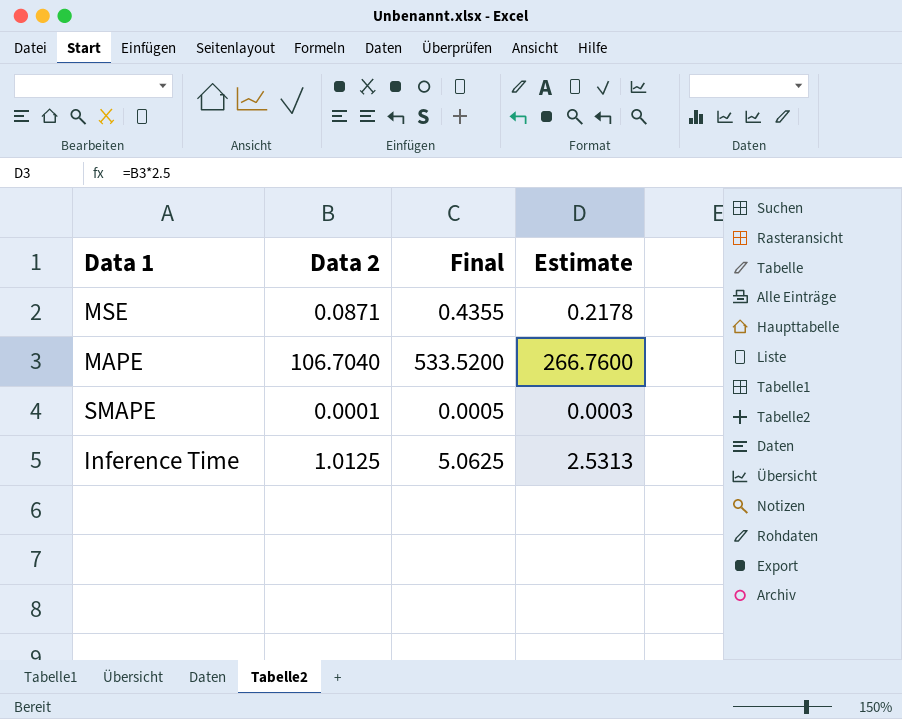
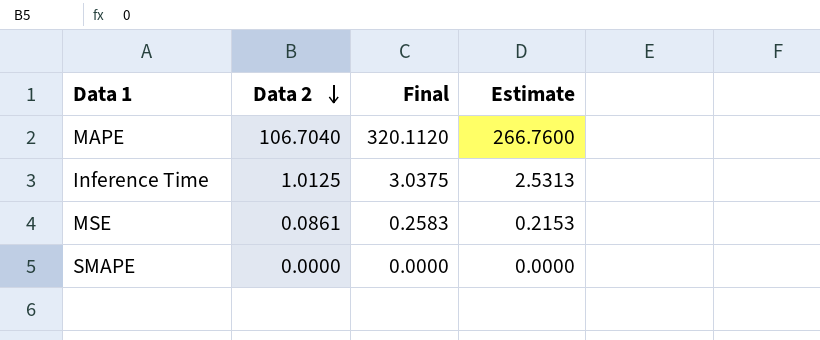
row order: none -> Data 2 descending
column Final | formula: [Data 2] * 5 -> [Data 2] * 3
MSE | Data 2: 0.0871 -> 0.0861
MSE | Estimate: 0.2178 -> 0.2153
SMAPE | Data 2: 0.0001 -> 0.0000
SMAPE | Estimate: 0.0003 -> 0.0000

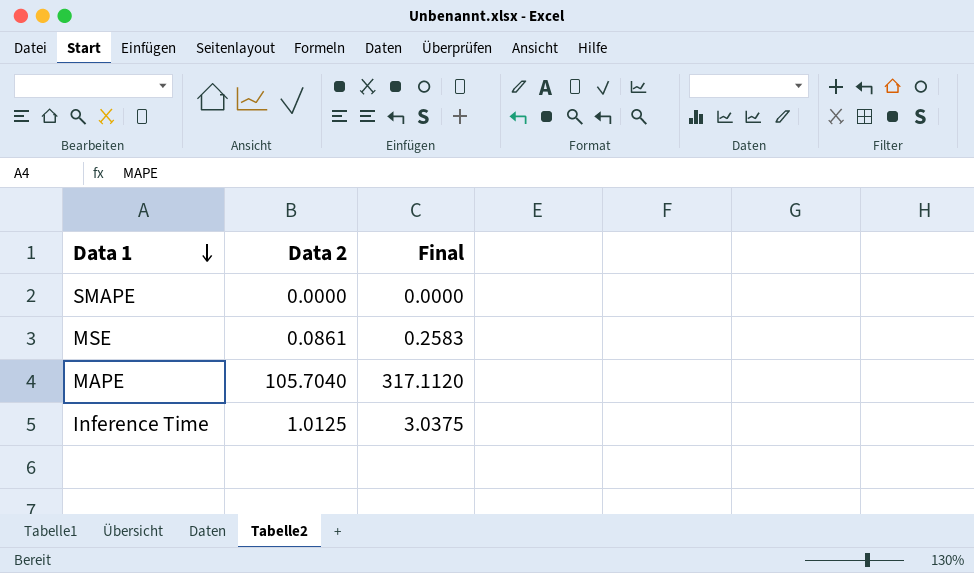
row order: Data 2 descending -> Data 1 descending
column Estimate | formula: [Data 2] * 2.5 -> none
MAPE | Data 2: 106.7040 -> 105.7040
MAPE | Final: 320.1120 -> 317.1120

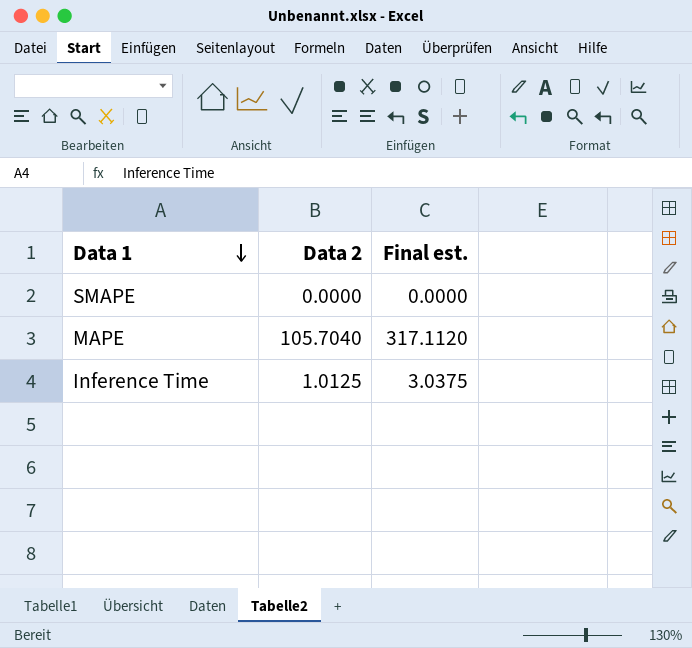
column name: Final -> Final est.
row MSE: 0.0861 | 0.2583 -> none

